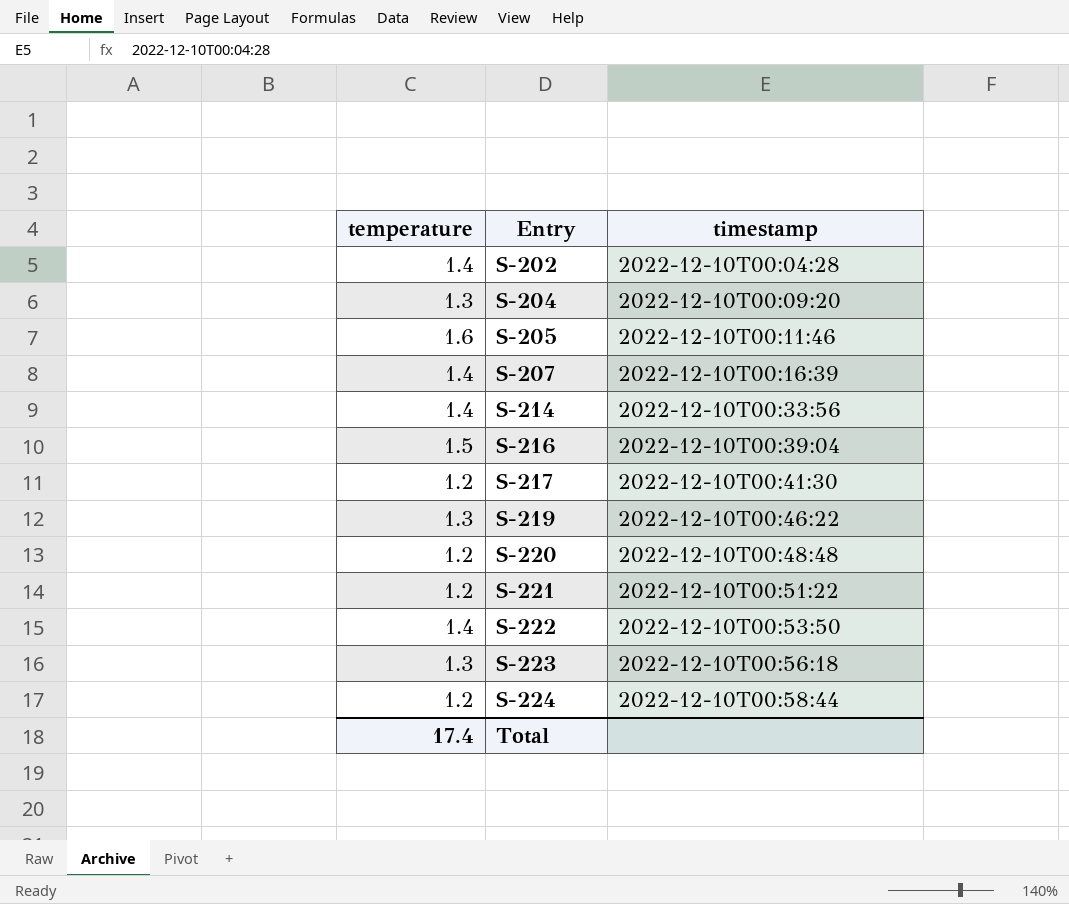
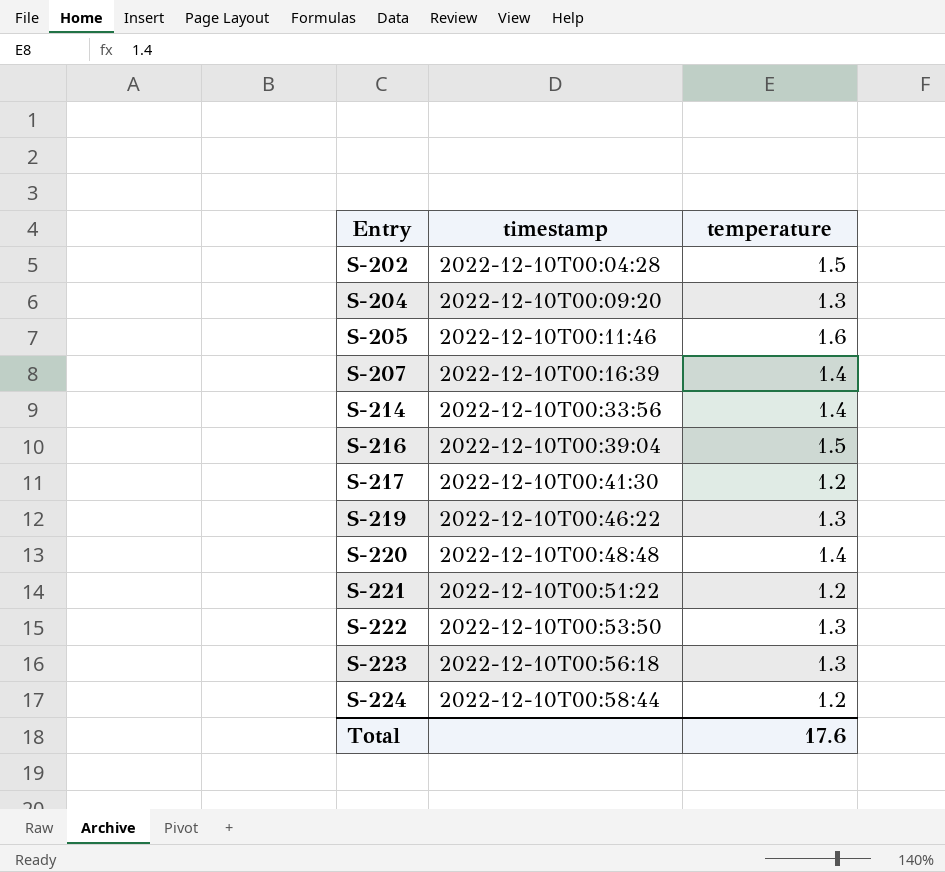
column temperature | position: 1 -> 3
S-202 | temperature: 1.4 -> 1.5
S-220 | temperature: 1.2 -> 1.4
S-222 | temperature: 1.4 -> 1.3
Total | temperature: 17.4 -> 17.6

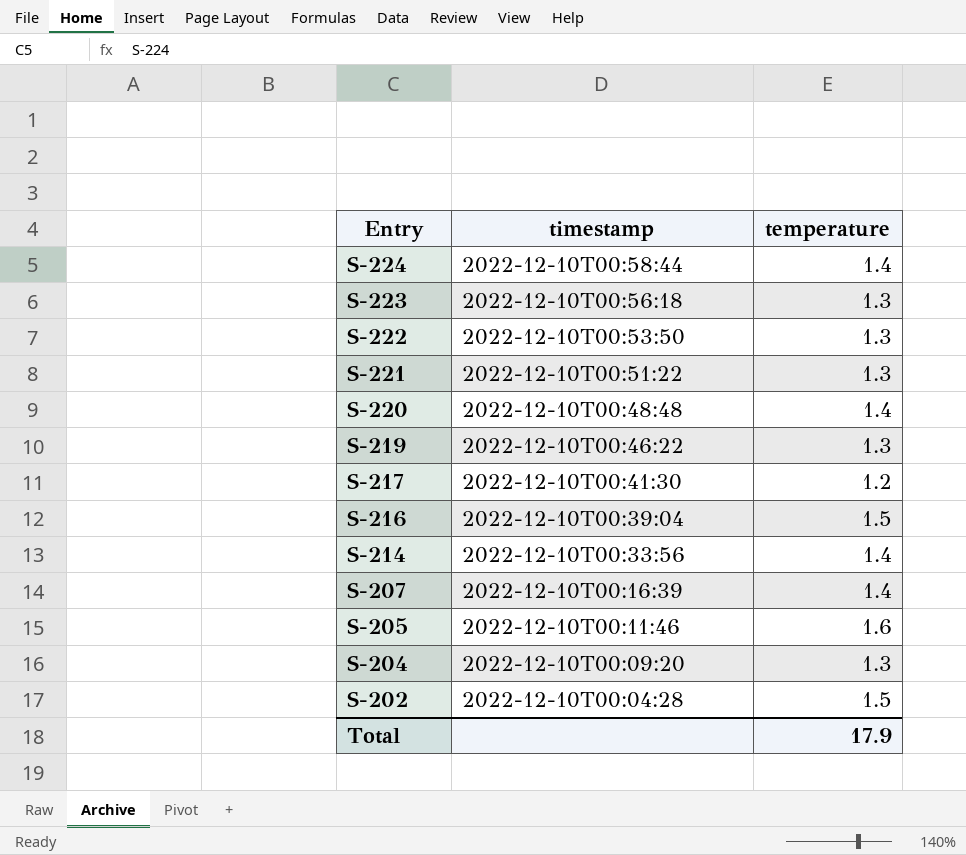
row order: Entry ascending -> Entry descending
S-224 | temperature: 1.2 -> 1.4
S-221 | temperature: 1.2 -> 1.3
Total | temperature: 17.6 -> 17.9

